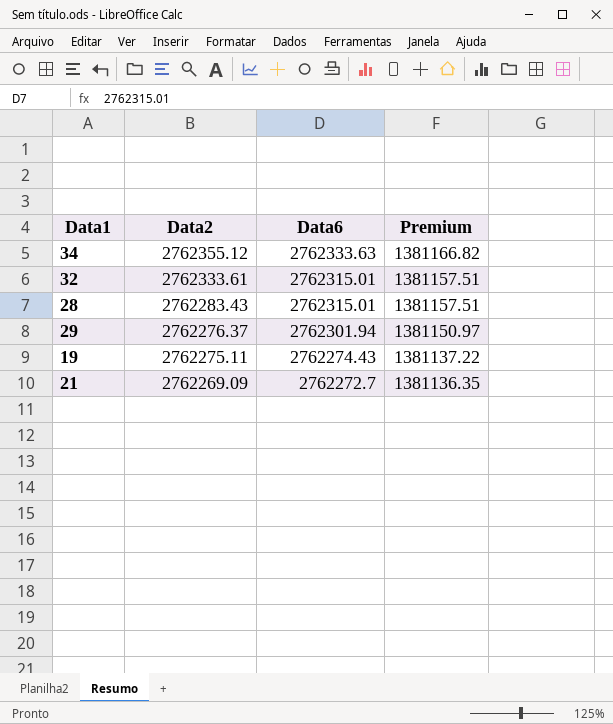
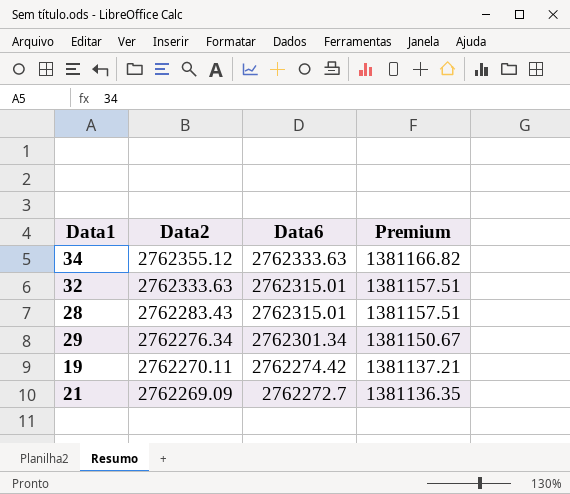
32 | Data2: 2762333.61 -> 2762333.63
29 | Data2: 2762276.37 -> 2762276.34
29 | Data6: 2762301.94 -> 2762301.34
29 | Premium: 1381150.97 -> 1381150.67
19 | Data2: 2762275.11 -> 2762270.11
19 | Data6: 2762274.43 -> 2762274.42
19 | Premium: 1381137.22 -> 1381137.21

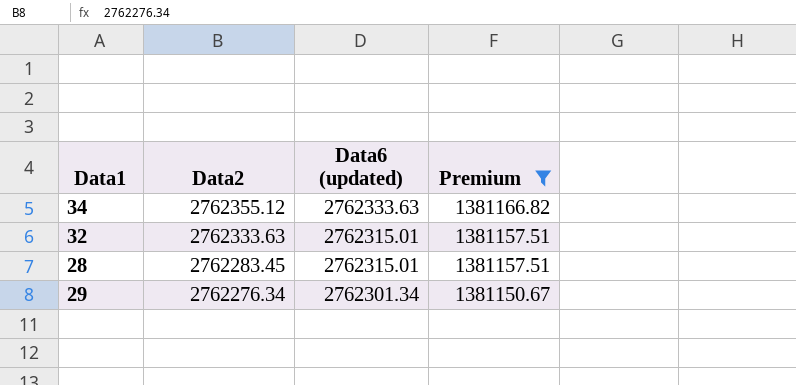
filter: none -> Premium >= 1381150.67
column name: Data6 -> Data6 (updated)
28 | Data2: 2762283.43 -> 2762283.45

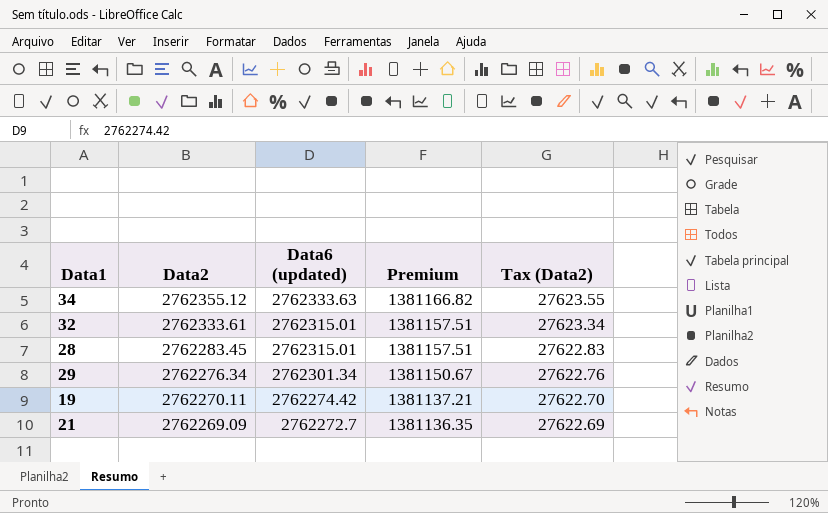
filter: Premium >= 1381150.67 -> none
column Tax (Data2) | formula: none -> [Data2] * 0.01
32 | Data2: 2762333.63 -> 2762333.61

